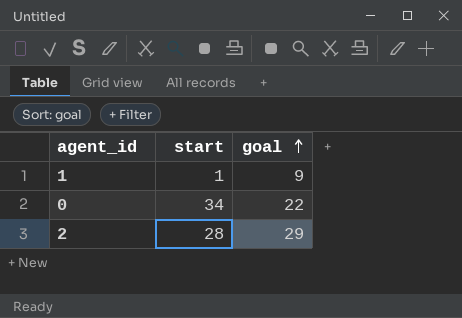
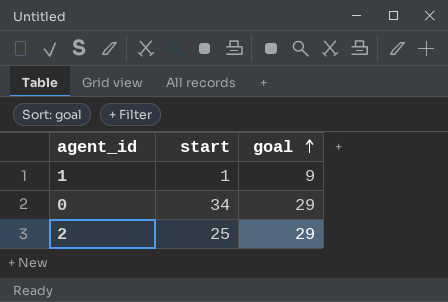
0 | goal: 22 -> 29
2 | start: 28 -> 25

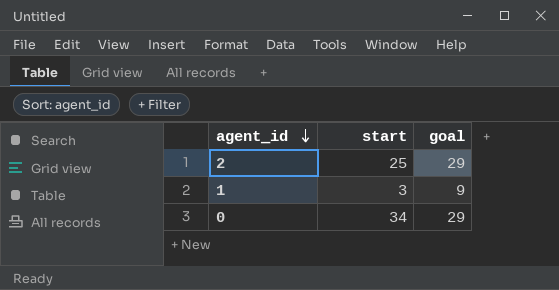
row order: goal ascending -> agent_id descending
1 | start: 1 -> 3

